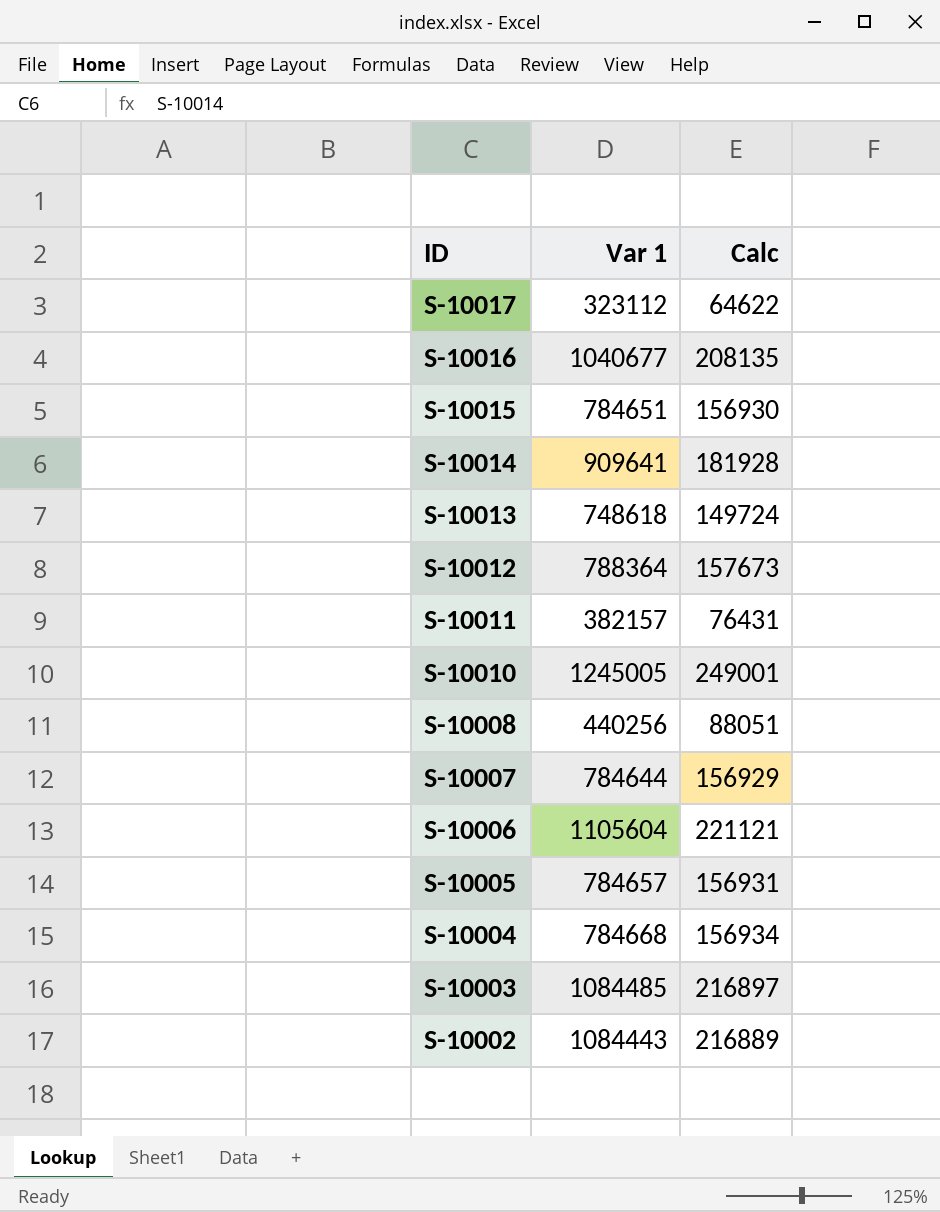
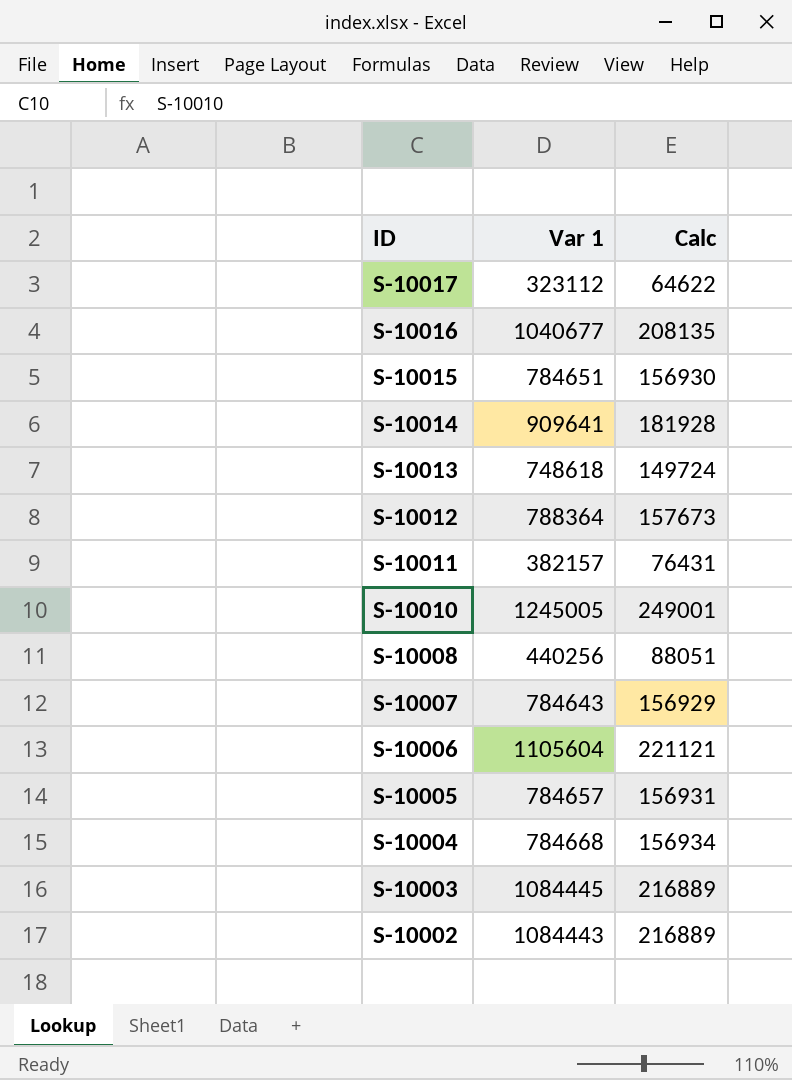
S-10007 | Var 1: 784644 -> 784643
S-10003 | Var 1: 1084485 -> 1084445
S-10003 | Calc: 216897 -> 216889

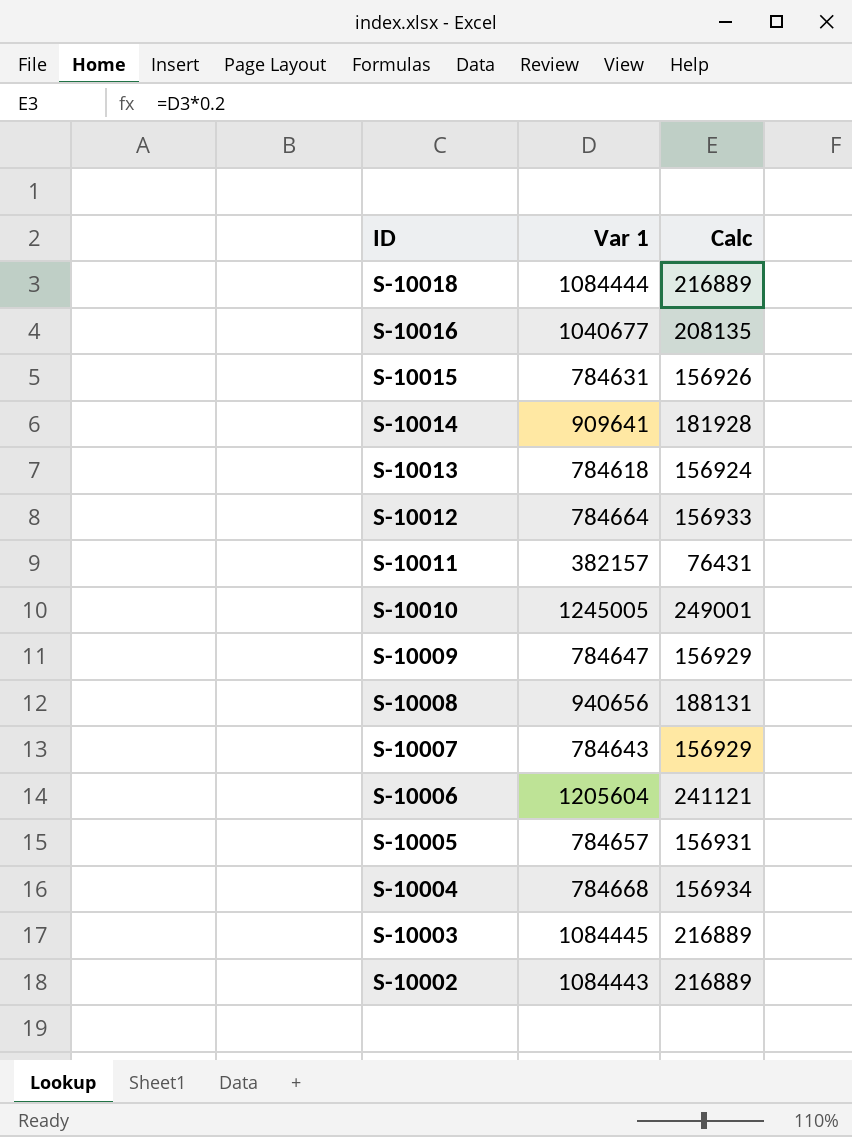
row S-10017: 323112 | 64622 -> none
row S-10018: none -> 1084444 | 216889
S-10015 | Var 1: 784651 -> 784631
S-10015 | Calc: 156930 -> 156926
S-10013 | Var 1: 748618 -> 784618
S-10013 | Calc: 149724 -> 156924
S-10012 | Var 1: 788364 -> 784664
S-10012 | Calc: 157673 -> 156933
row S-10009: none -> 784647 | 156929
S-10008 | Var 1: 440256 -> 940656
S-10008 | Calc: 88051 -> 188131
S-10006 | Var 1: 1105604 -> 1205604
S-10006 | Calc: 221121 -> 241121

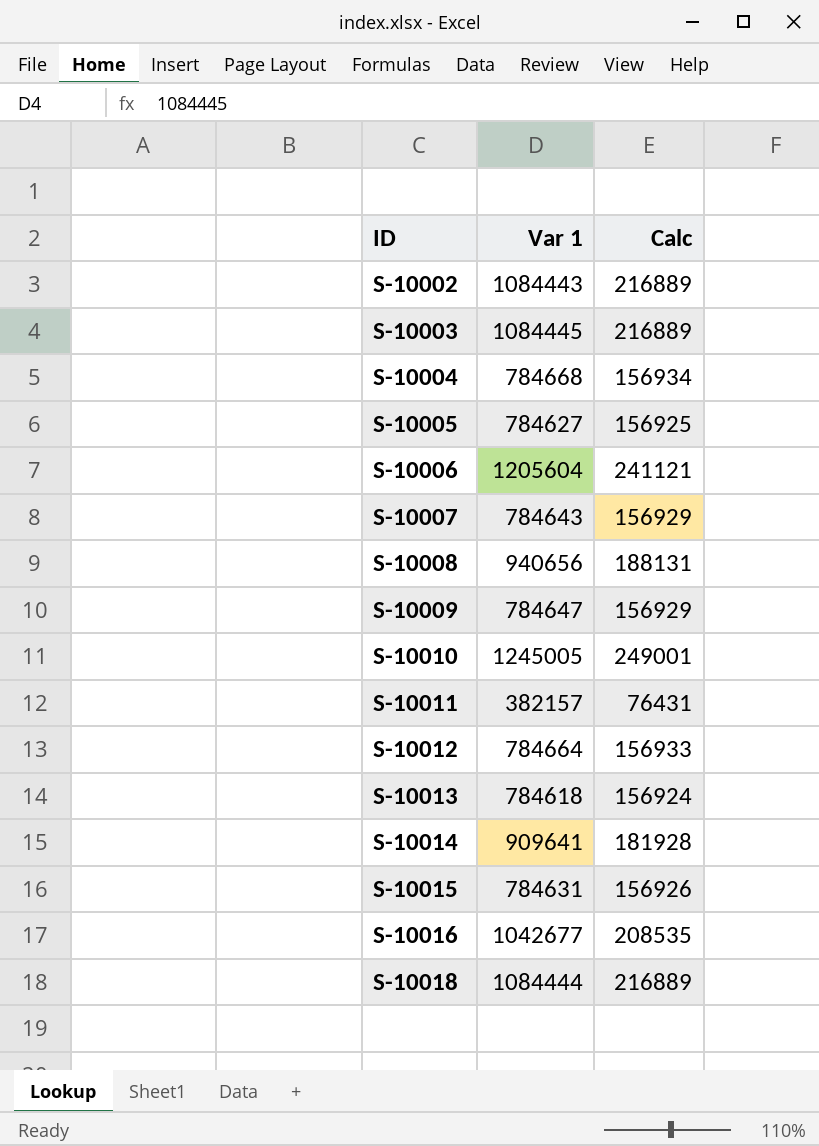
row order: ID descending -> ID ascending
S-10005 | Var 1: 784657 -> 784627
S-10005 | Calc: 156931 -> 156925
S-10016 | Var 1: 1040677 -> 1042677
S-10016 | Calc: 208135 -> 208535

